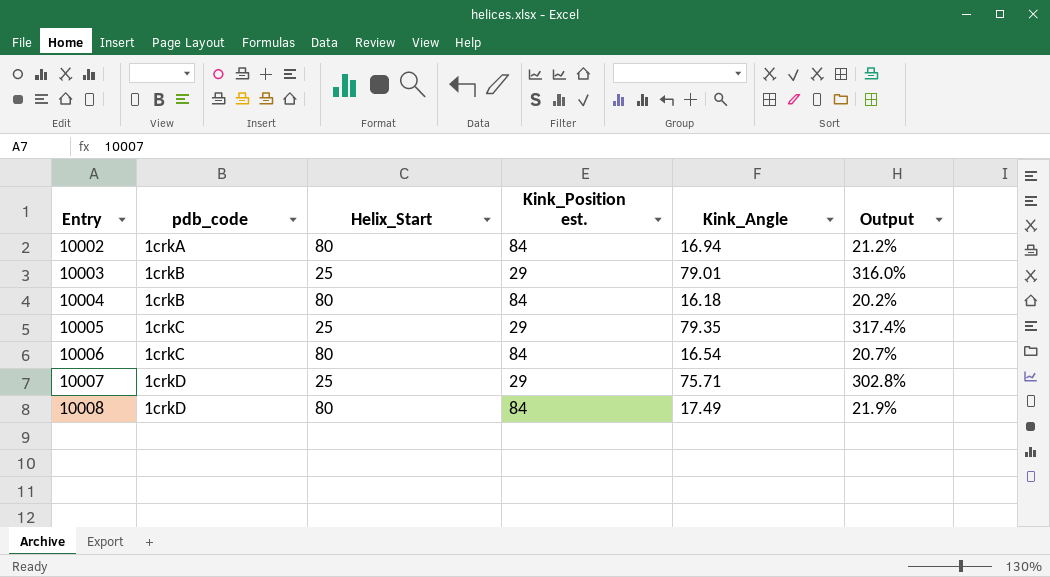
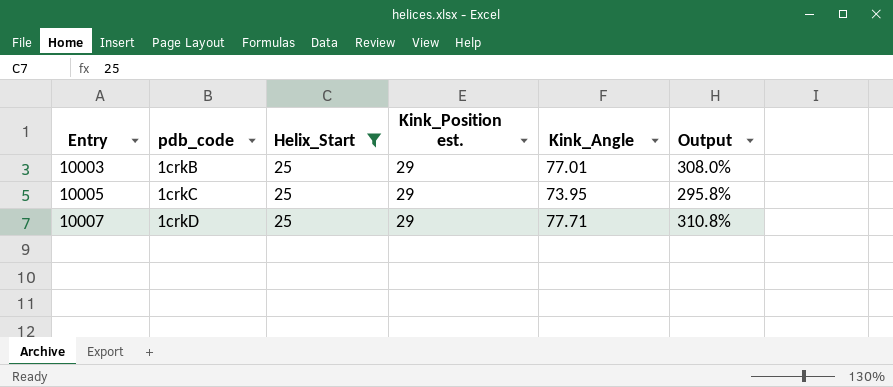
filter: none -> Helix_Start = 25
10003 | Kink_Angle: 79.01 -> 77.01
10003 | Output: 316.0% -> 308.0%
10005 | Kink_Angle: 79.35 -> 73.95
10005 | Output: 317.4% -> 295.8%
10007 | Kink_Angle: 75.71 -> 77.71
10007 | Output: 302.8% -> 310.8%

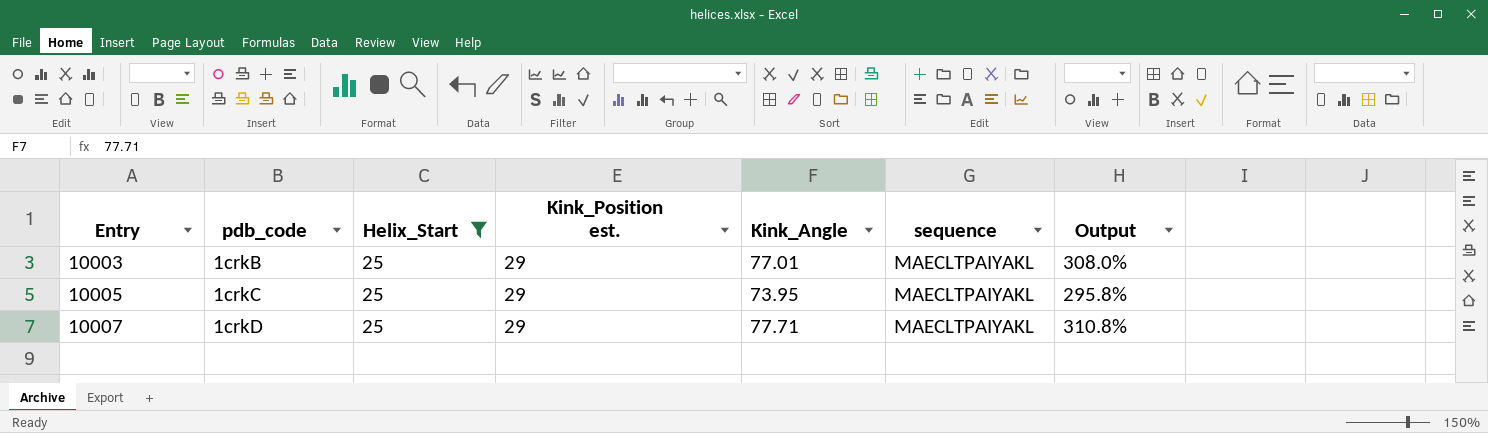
column sequence | position: none -> 6

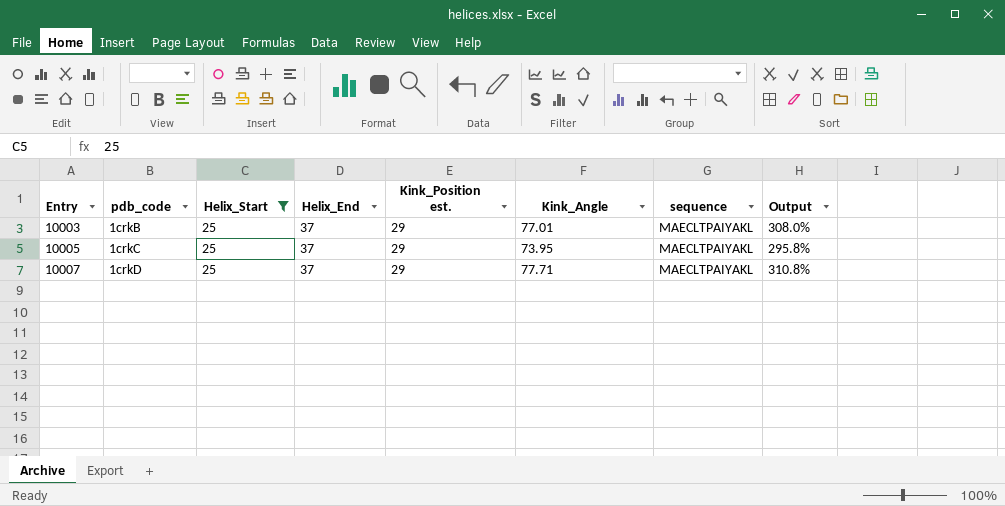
column Helix_End | position: none -> 4

